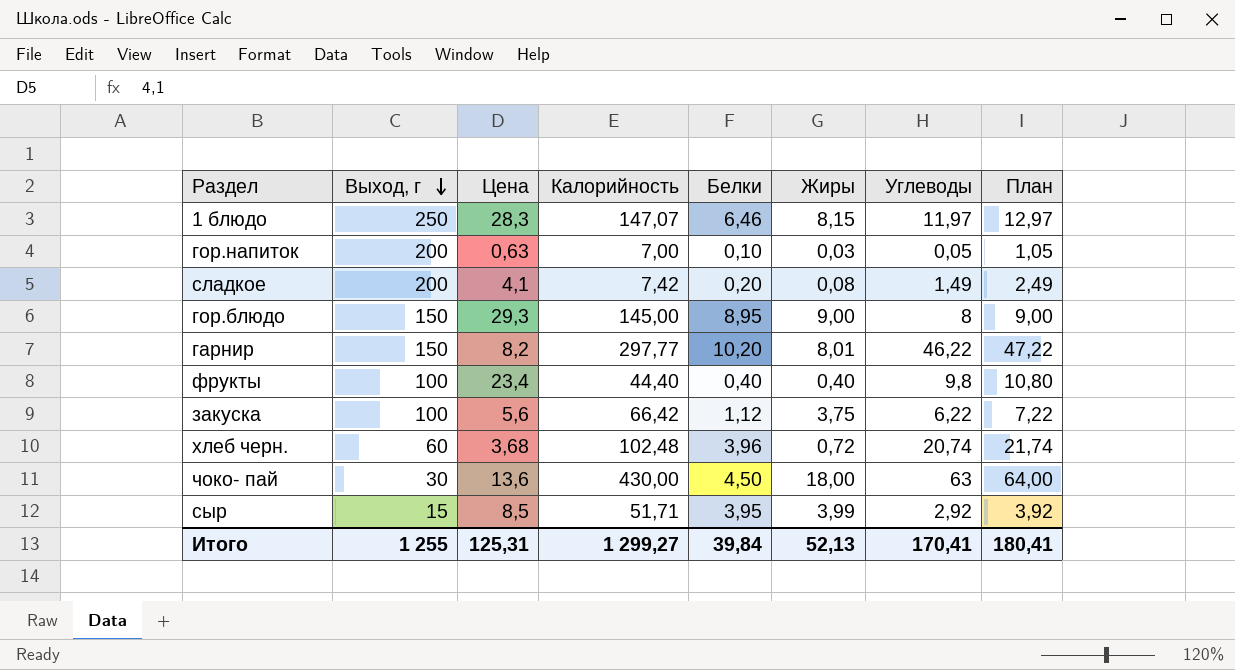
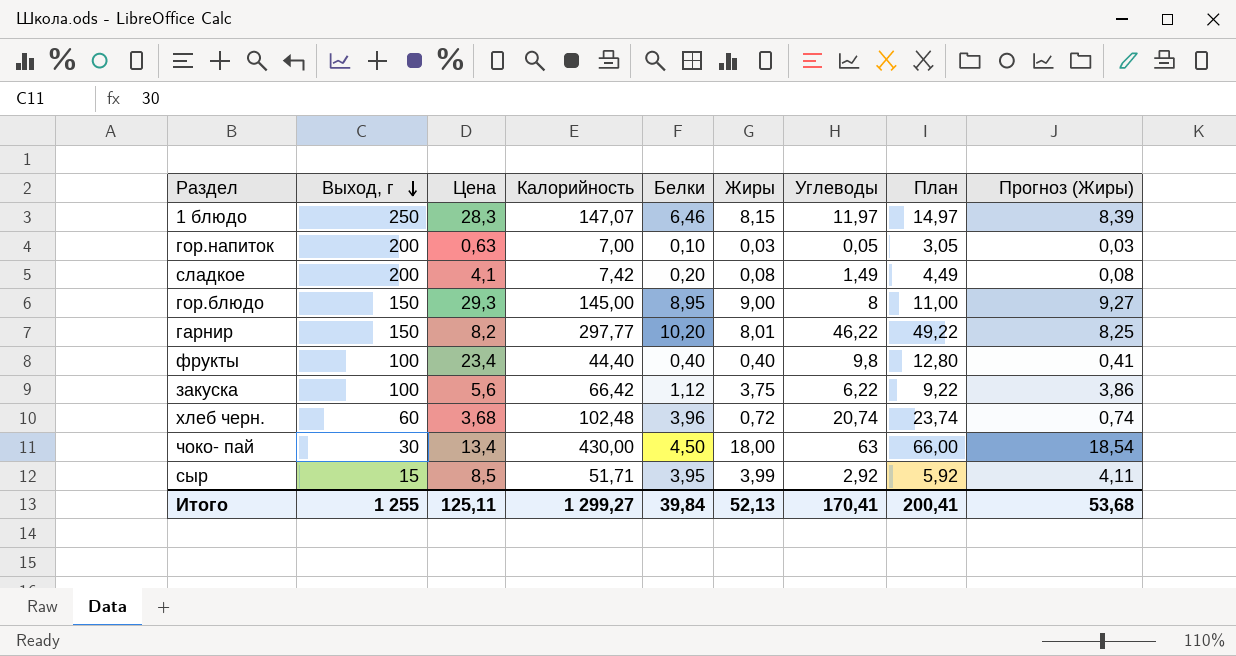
column План | formula: [Углеводы] + 1 -> [Углеводы] + 3
column Прогноз (Жиры) | formula: none -> [Жиры] * 1,03
чоко- пай | Цена: 13,6 -> 13,4
Итого | Цена: 125,31 -> 125,11
Итого | План: 180,41 -> 200,41

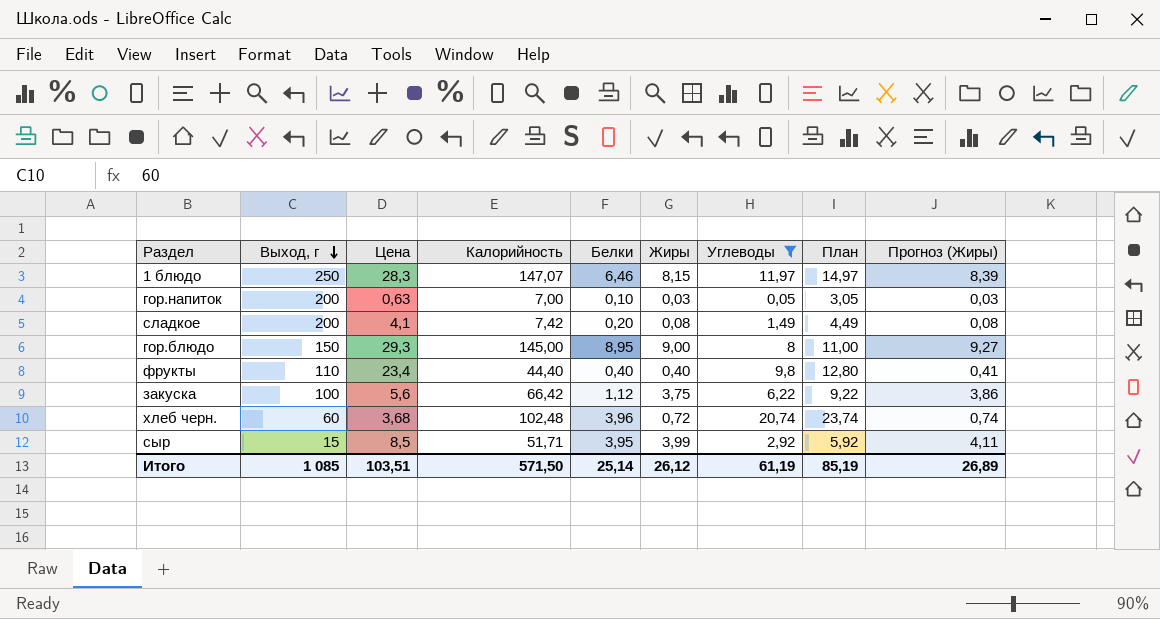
filter: none -> Углеводы <= 20,74
фрукты | Выход, г: 100 -> 110
Итого | Выход, г: 1 255 -> 1 085
Итого | Цена: 125,11 -> 103,51
Итого | Калорийность: 1 299,27 -> 571,50
Итого | Белки: 39,84 -> 25,14
Итого | Жиры: 52,13 -> 26,12
Итого | Углеводы: 170,41 -> 61,19
Итого | План: 200,41 -> 85,19
Итого | Прогноз (Жиры): 53,68 -> 26,89

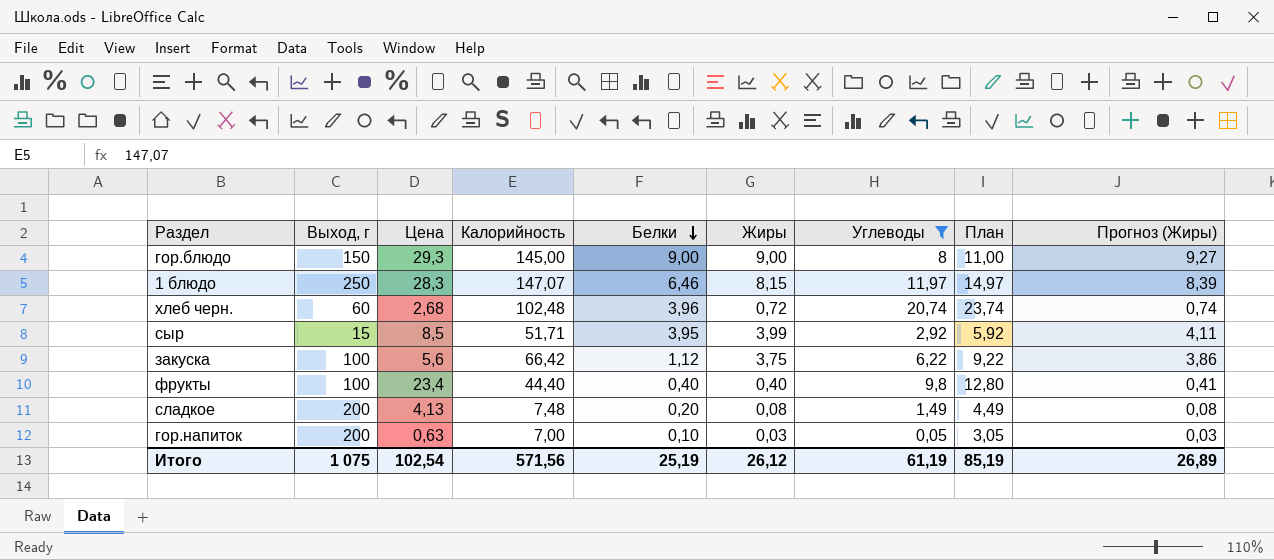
row order: Выход, г descending -> Белки descending
гор.блюдо | Белки: 8,95 -> 9,00
хлеб черн. | Цена: 3,68 -> 2,68
фрукты | Выход, г: 110 -> 100
сладкое | Цена: 4,1 -> 4,13
сладкое | Калорийность: 7,42 -> 7,48
Итого | Выход, г: 1 085 -> 1 075
Итого | Цена: 103,51 -> 102,54
Итого | Калорийность: 571,50 -> 571,56
Итого | Белки: 25,14 -> 25,19

